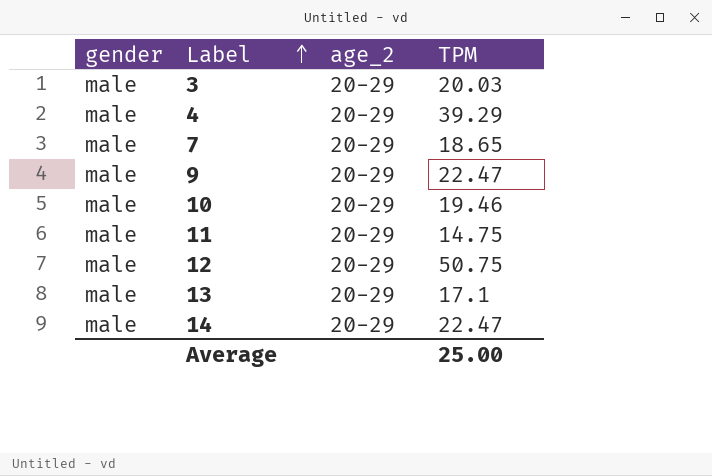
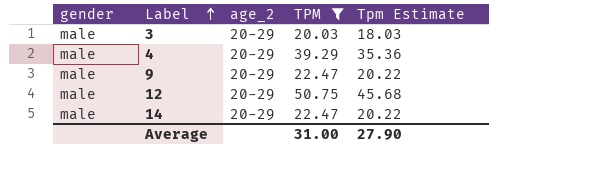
filter: none -> TPM >= 20.03
column Tpm Estimate | formula: none -> [TPM] * 0.9
Average | TPM: 25.00 -> 31.00

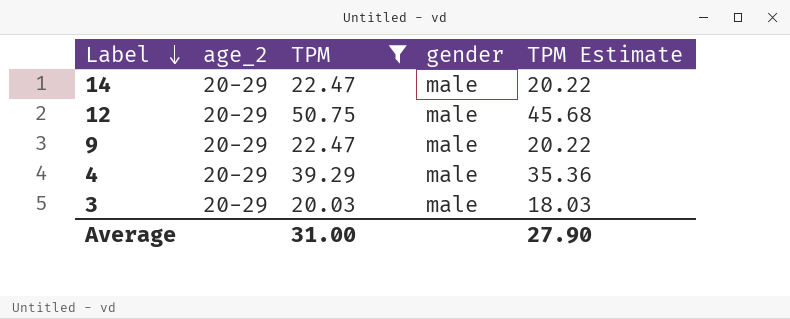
row order: Label ascending -> Label descending
column gender | position: 1 -> 4
column name: Tpm Estimate -> TPM Estimate

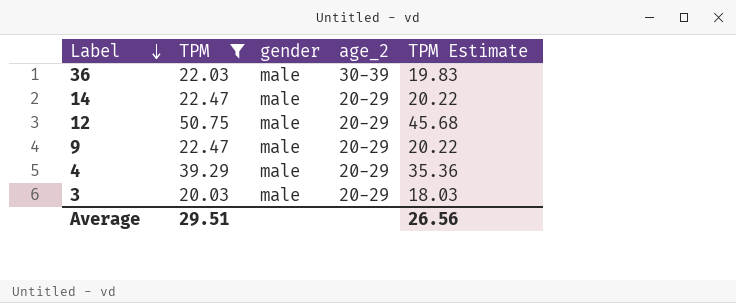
column age_2 | position: 2 -> 4
row 36: none -> 22.03 | male | 30-39 | 19.83
Average | TPM: 31.00 -> 29.51
Average | TPM Estimate: 27.90 -> 26.56

